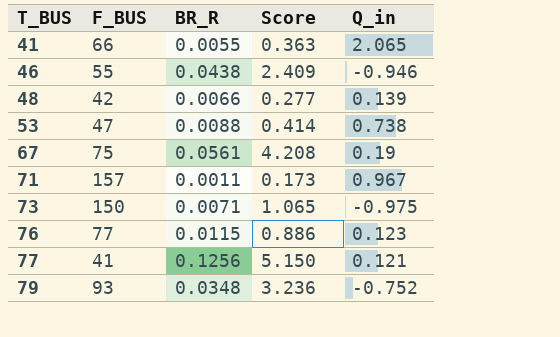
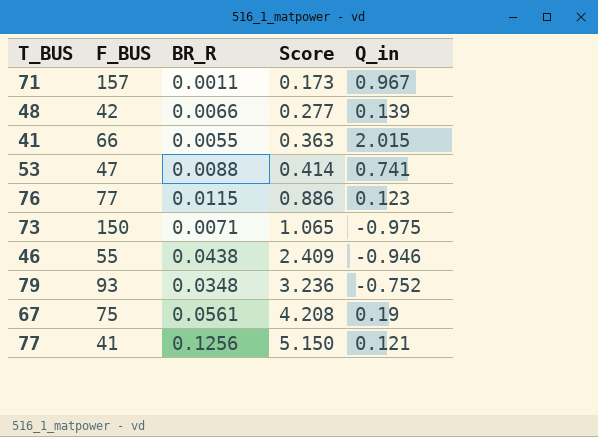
row order: T_BUS ascending -> Score ascending
41 | Q_in: 2.065 -> 2.015
53 | Q_in: 0.738 -> 0.741

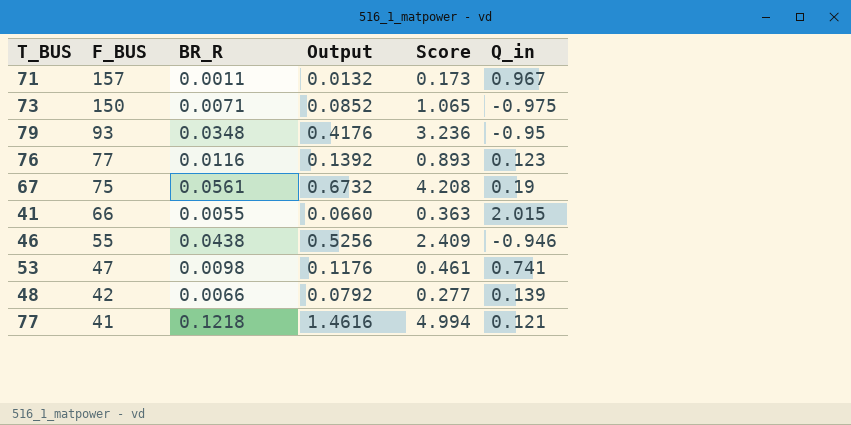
row order: Score ascending -> F_BUS descending
column Output | formula: none -> [BR_R] * 12
79 | Q_in: -0.752 -> -0.95
76 | BR_R: 0.0115 -> 0.0116
76 | Score: 0.886 -> 0.893
53 | BR_R: 0.0088 -> 0.0098
53 | Score: 0.414 -> 0.461
77 | BR_R: 0.1256 -> 0.1218
77 | Score: 5.150 -> 4.994

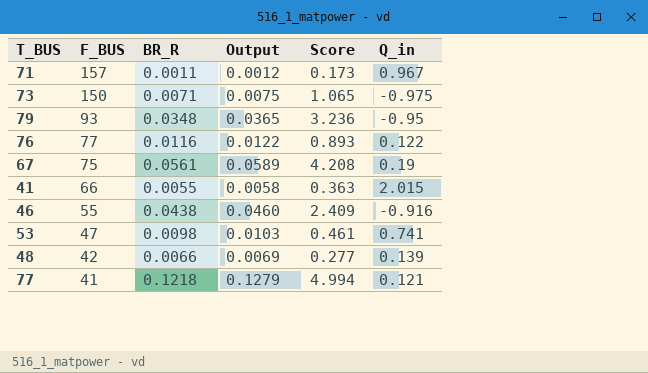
column Output | formula: [BR_R] * 12 -> [BR_R] * 1.05
76 | Q_in: 0.123 -> 0.122
46 | Q_in: -0.946 -> -0.916

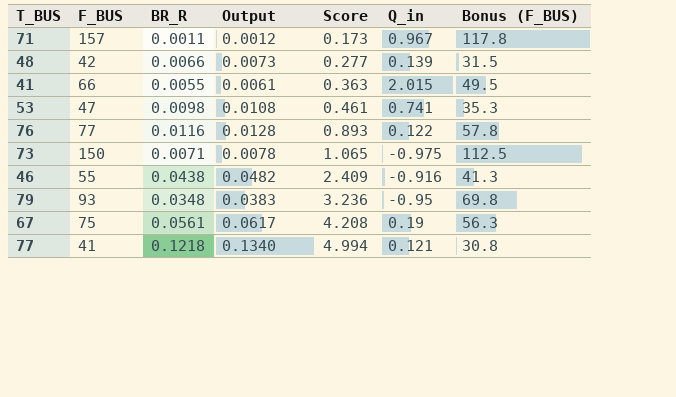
row order: F_BUS descending -> Score ascending
column Output | formula: [BR_R] * 1.05 -> [BR_R] * 1.1
column Bonus (F_BUS) | formula: none -> [F_BUS] * 0.75

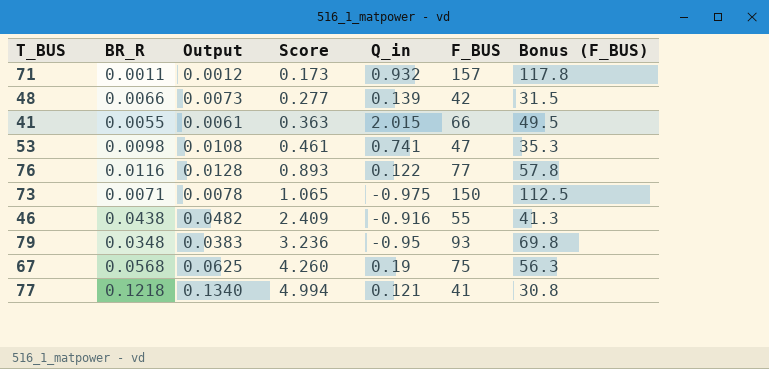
column F_BUS | position: 2 -> 6
71 | Q_in: 0.967 -> 0.932
67 | BR_R: 0.0561 -> 0.0568
67 | Output: 0.0617 -> 0.0625
67 | Score: 4.208 -> 4.260

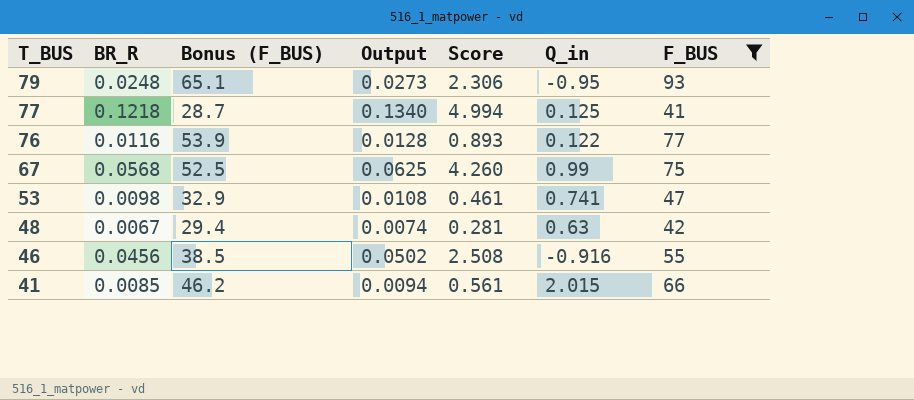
filter: none -> F_BUS <= 93
row order: Score ascending -> T_BUS descending
column Bonus (F_BUS) | formula: [F_BUS] * 0.75 -> [F_BUS] * 0.7
column Bonus (F_BUS) | position: 7 -> 3
79 | BR_R: 0.0348 -> 0.0248
79 | Output: 0.0383 -> 0.0273
79 | Score: 3.236 -> 2.306
77 | Q_in: 0.121 -> 0.125
67 | Q_in: 0.19 -> 0.99
48 | BR_R: 0.0066 -> 0.0067
48 | Output: 0.0073 -> 0.0074
48 | Score: 0.277 -> 0.281
48 | Q_in: 0.139 -> 0.63
46 | BR_R: 0.0438 -> 0.0456
46 | Output: 0.0482 -> 0.0502
46 | Score: 2.409 -> 2.508
41 | BR_R: 0.0055 -> 0.0085
41 | Output: 0.0061 -> 0.0094
41 | Score: 0.363 -> 0.561

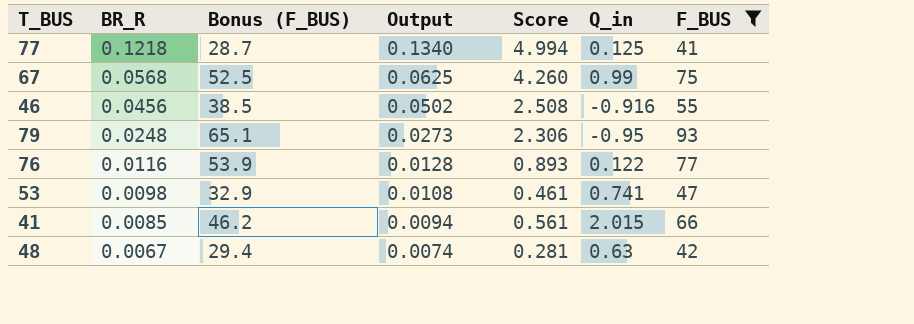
row order: T_BUS descending -> BR_R descending

